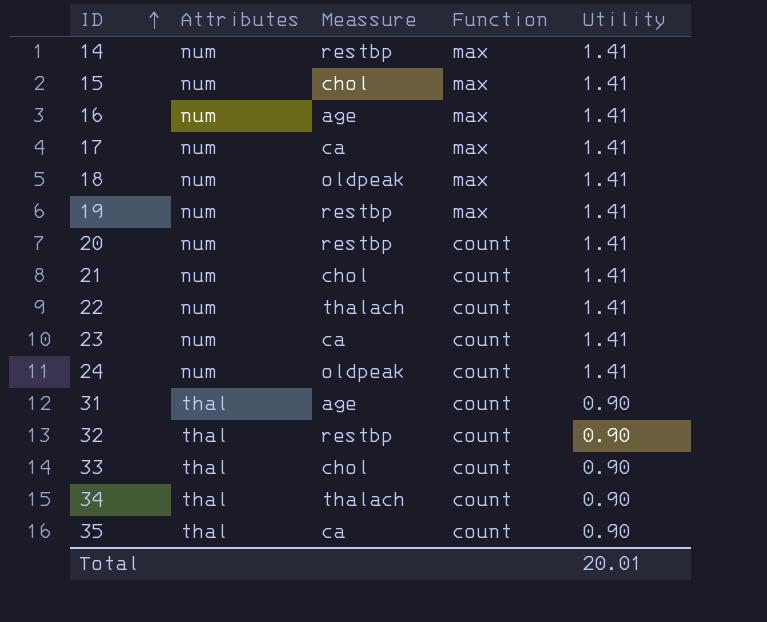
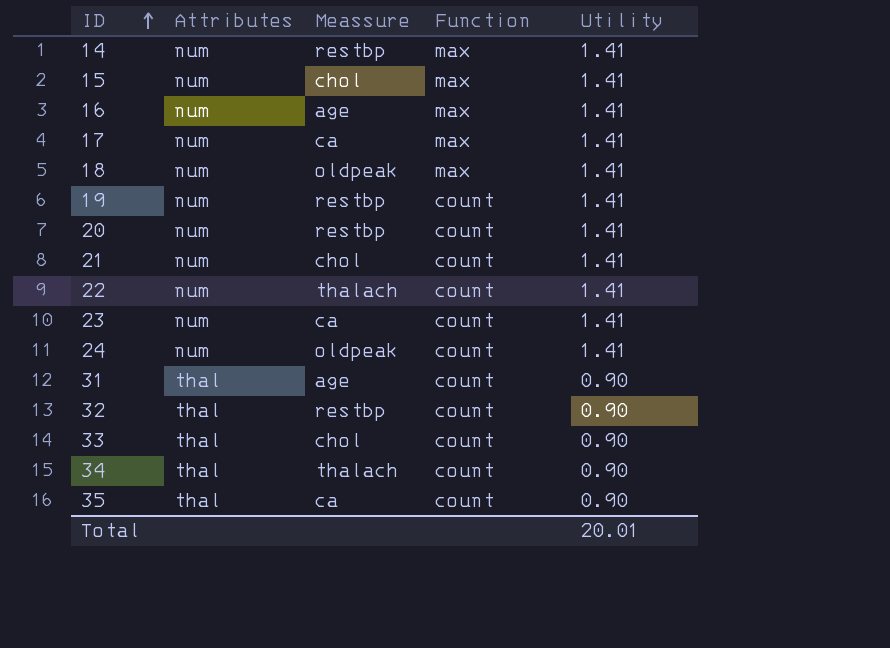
19 | Function: max -> count

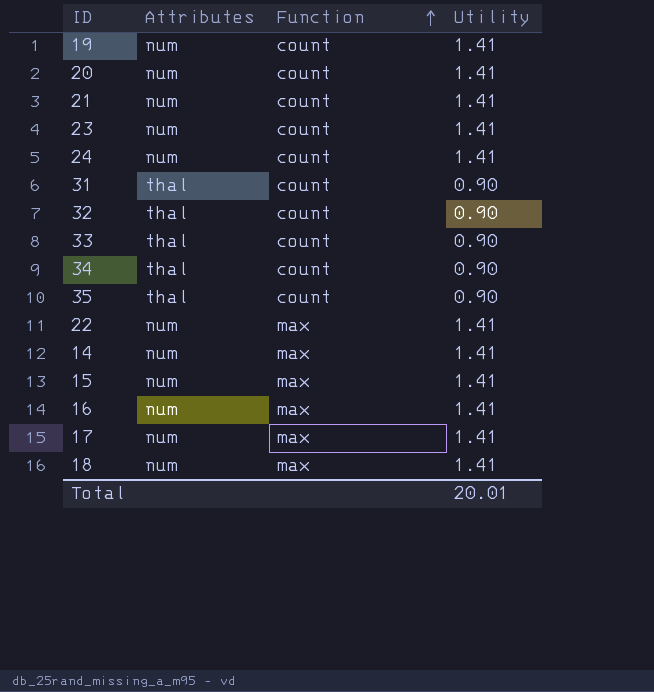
row order: ID ascending -> Function ascending
column Meassure | position: 3 -> none
22 | Function: count -> max

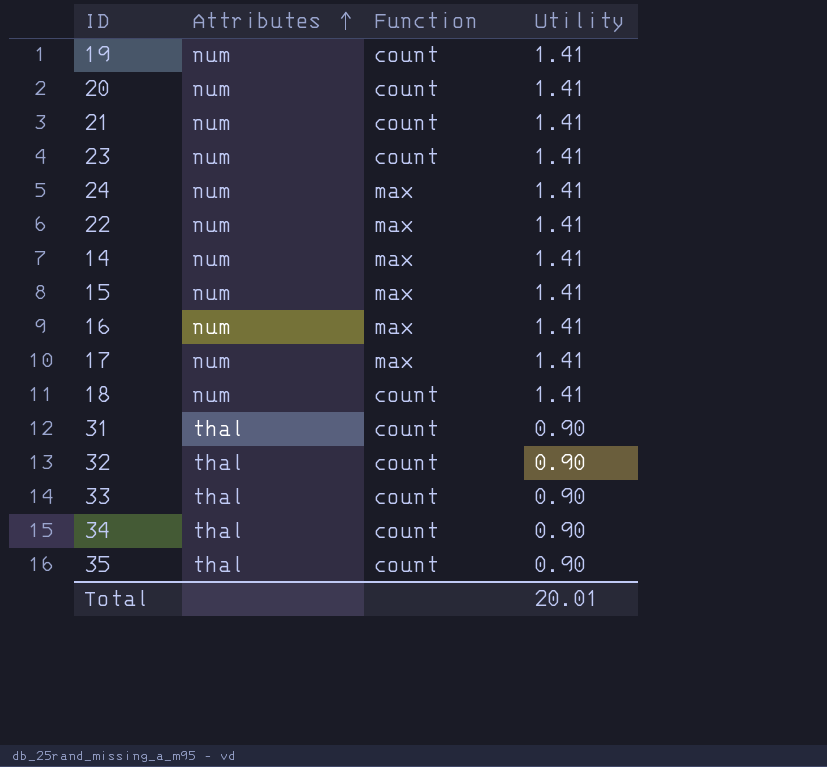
row order: Function ascending -> Attributes ascending
24 | Function: count -> max
18 | Function: max -> count

